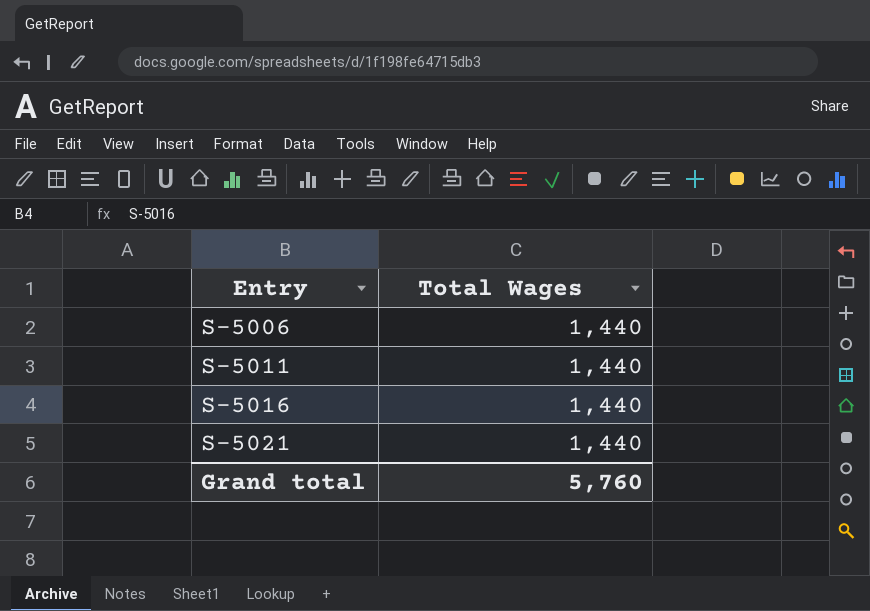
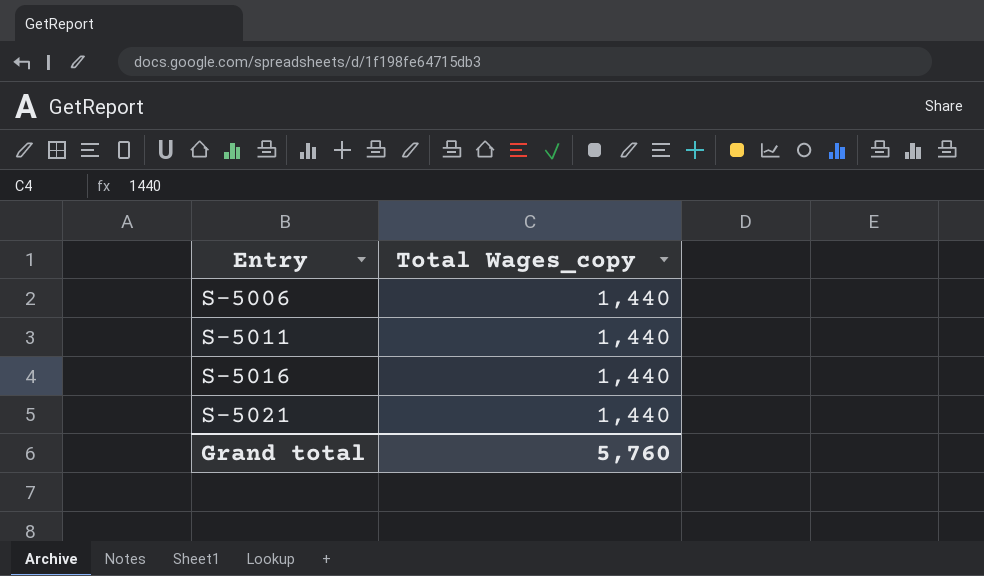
column name: Total Wages -> Total Wages_copy

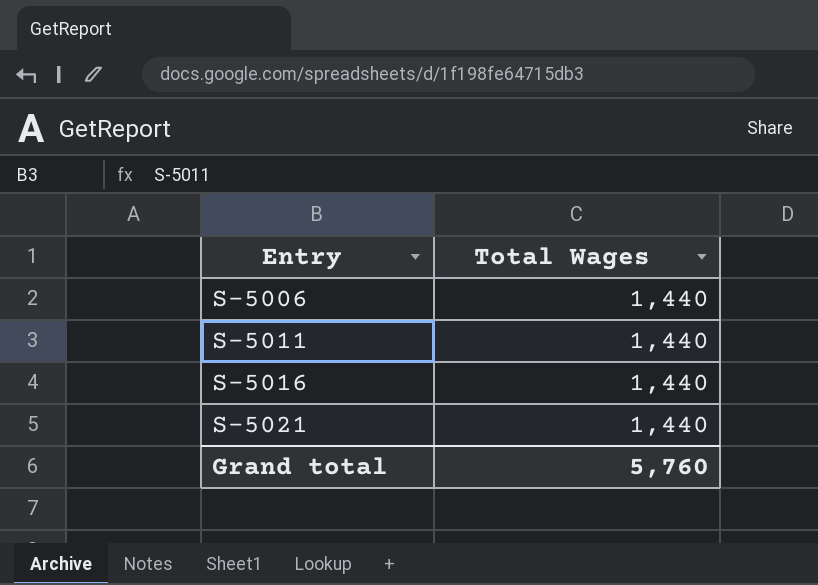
column name: Total Wages_copy -> Total Wages

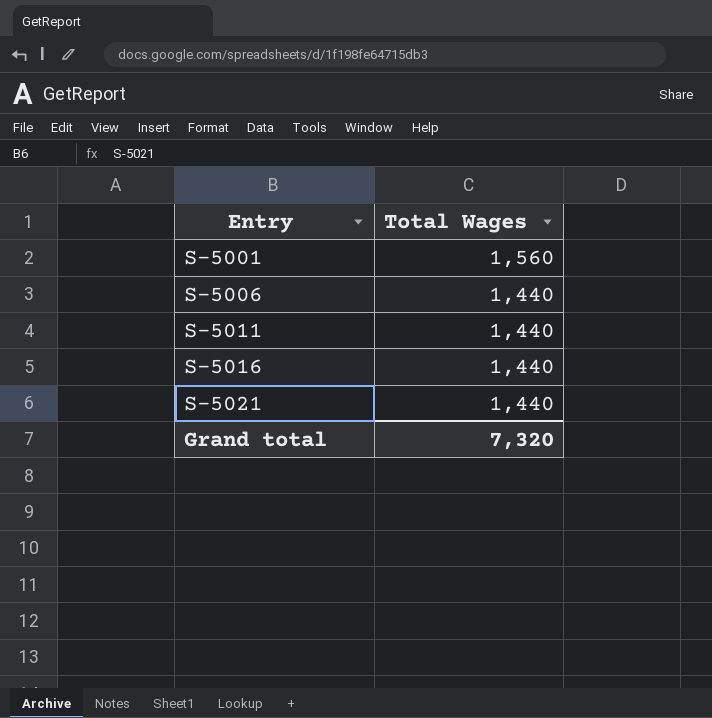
row S-5001: none -> 1,560
Grand total | Total Wages: 5,760 -> 7,320

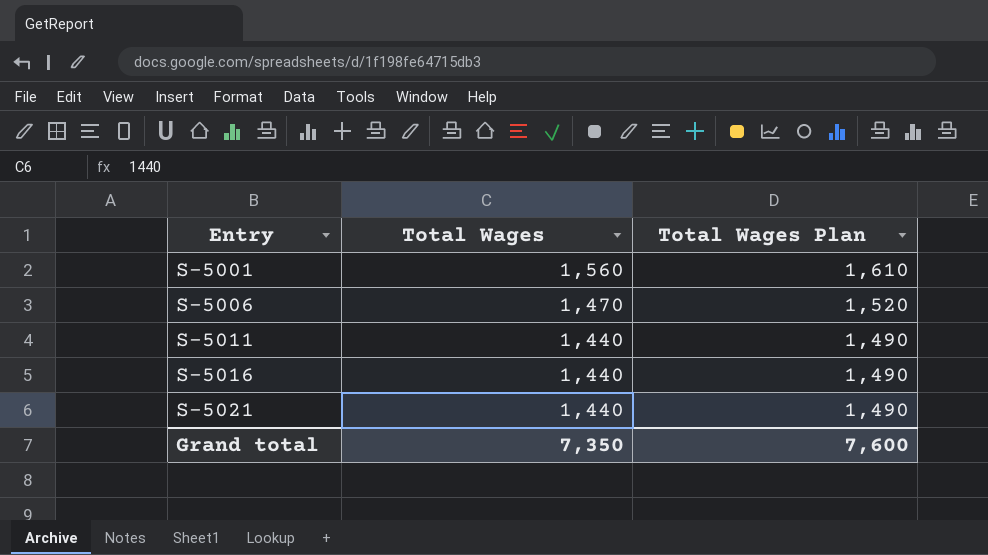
column Total Wages Plan | formula: none -> [Total Wages] + 50
S-5006 | Total Wages: 1,440 -> 1,470
Grand total | Total Wages: 7,320 -> 7,350

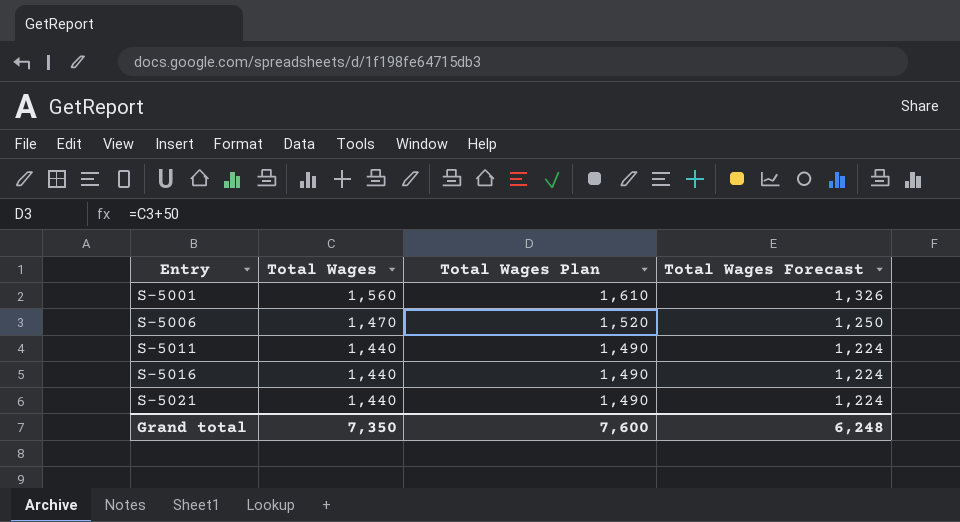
column Total Wages Forecast | formula: none -> [Total Wages] * 0.85

